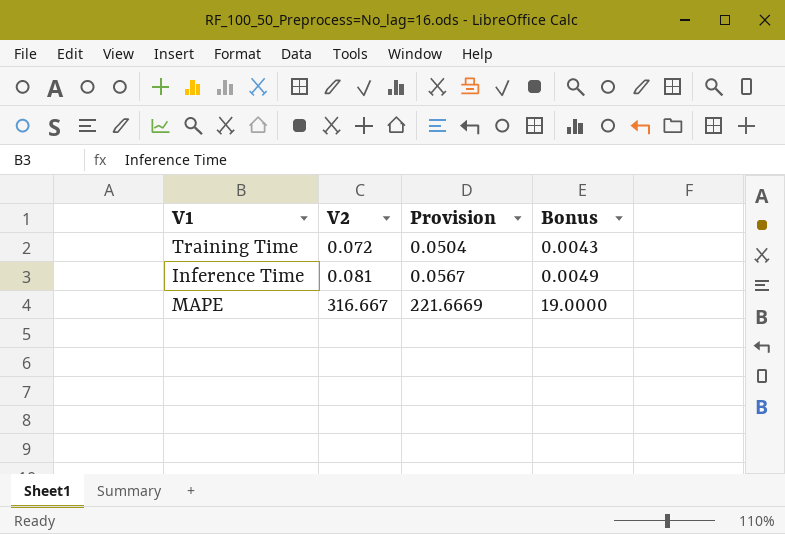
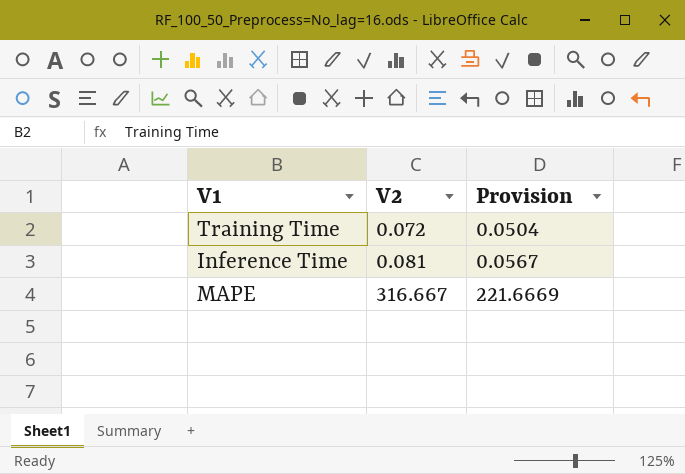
column Bonus | formula: [V2] * 0.06 -> none

